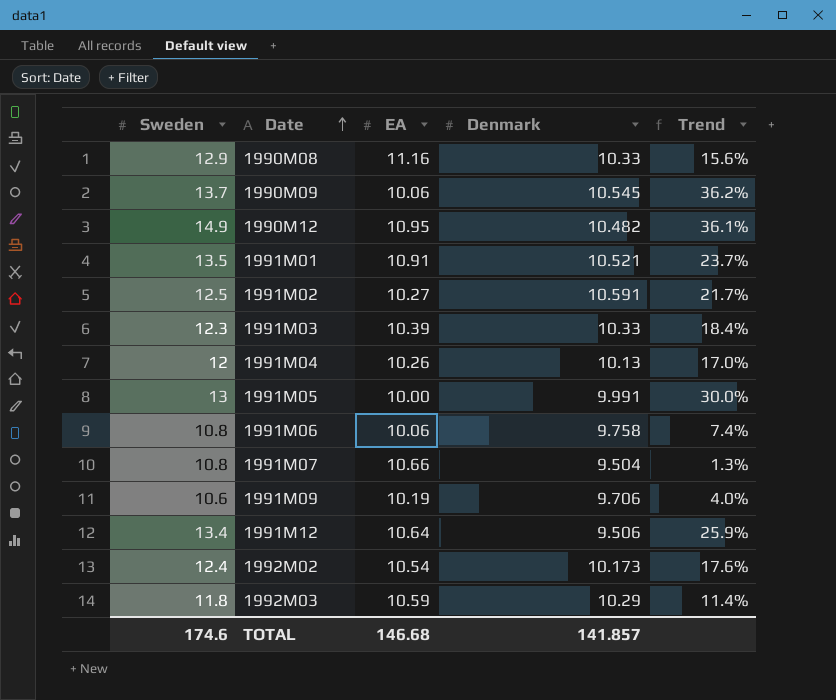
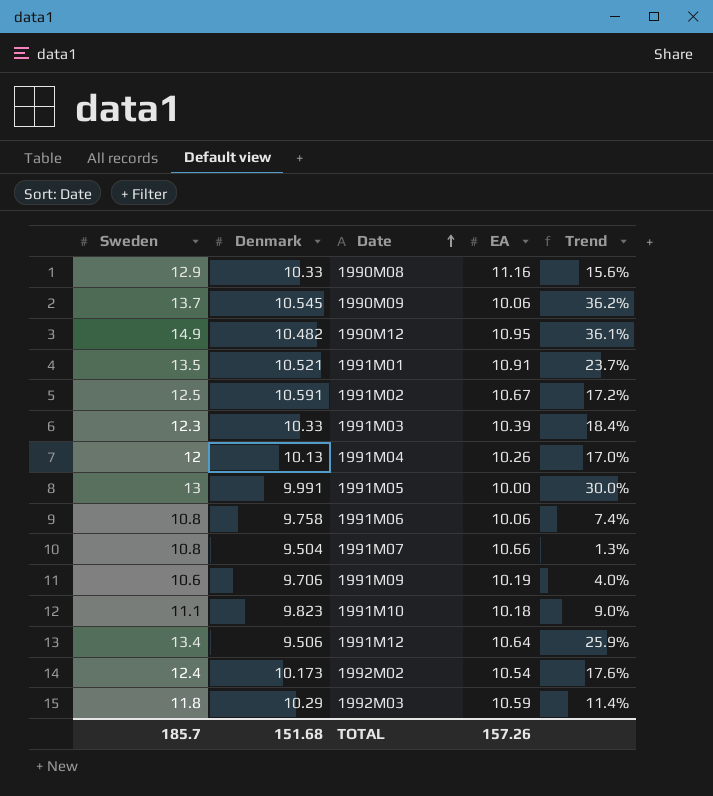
column Denmark | position: 4 -> 2
1991M02 | EA: 10.27 -> 10.67
1991M02 | Trend: 21.7% -> 17.2%
row 1991M10: none -> 11.1 | 9.823 | 10.18 | 9.0%
TOTAL | Sweden: 174.6 -> 185.7
TOTAL | Denmark: 141.857 -> 151.68
TOTAL | EA: 146.68 -> 157.26

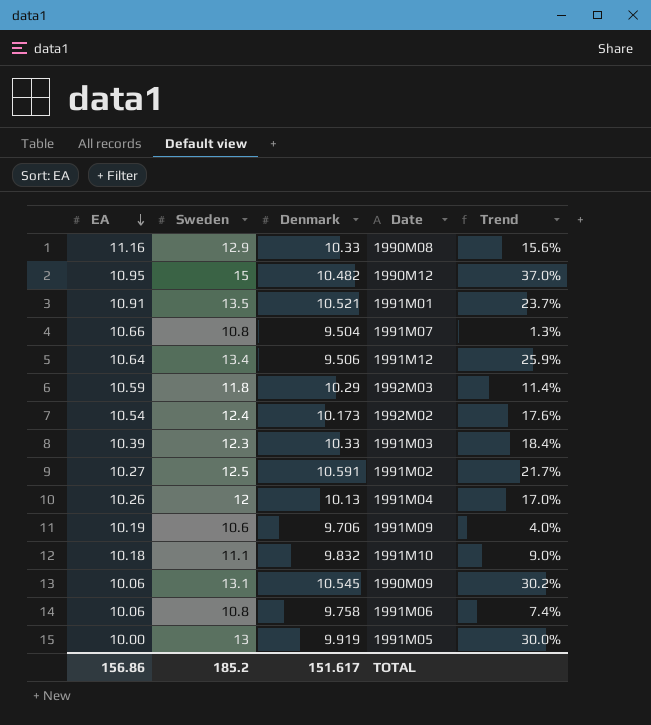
row order: Date ascending -> EA descending
column EA | position: 4 -> 1
1990M12 | Sweden: 14.9 -> 15
1990M12 | Trend: 36.1% -> 37.0%
1991M02 | EA: 10.67 -> 10.27
1991M02 | Trend: 17.2% -> 21.7%
1991M10 | Denmark: 9.823 -> 9.832
1990M09 | Sweden: 13.7 -> 13.1
1990M09 | Trend: 36.2% -> 30.2%
1991M05 | Denmark: 9.991 -> 9.919
TOTAL | EA: 157.26 -> 156.86
TOTAL | Sweden: 185.7 -> 185.2
TOTAL | Denmark: 151.68 -> 151.617

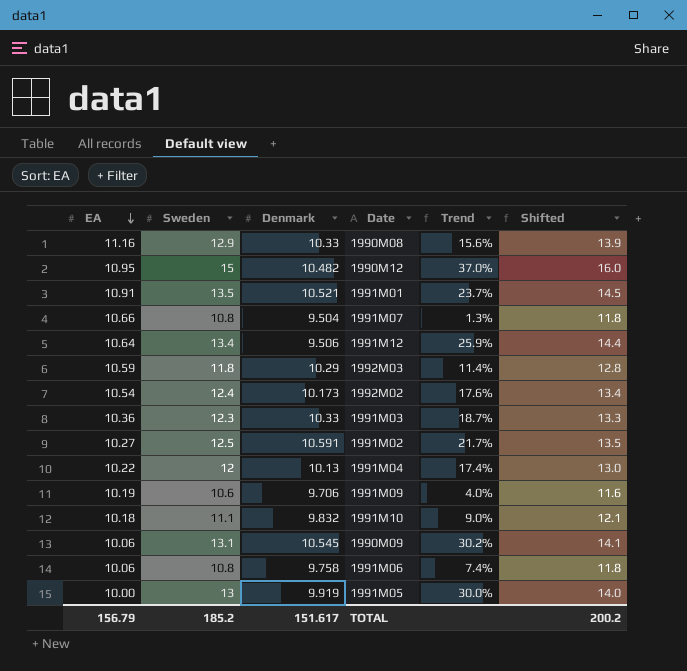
column Shifted | formula: none -> [Sweden] + 1
1991M03 | EA: 10.39 -> 10.36
1991M03 | Trend: 18.4% -> 18.7%
1991M04 | EA: 10.26 -> 10.22
1991M04 | Trend: 17.0% -> 17.4%
TOTAL | EA: 156.86 -> 156.79

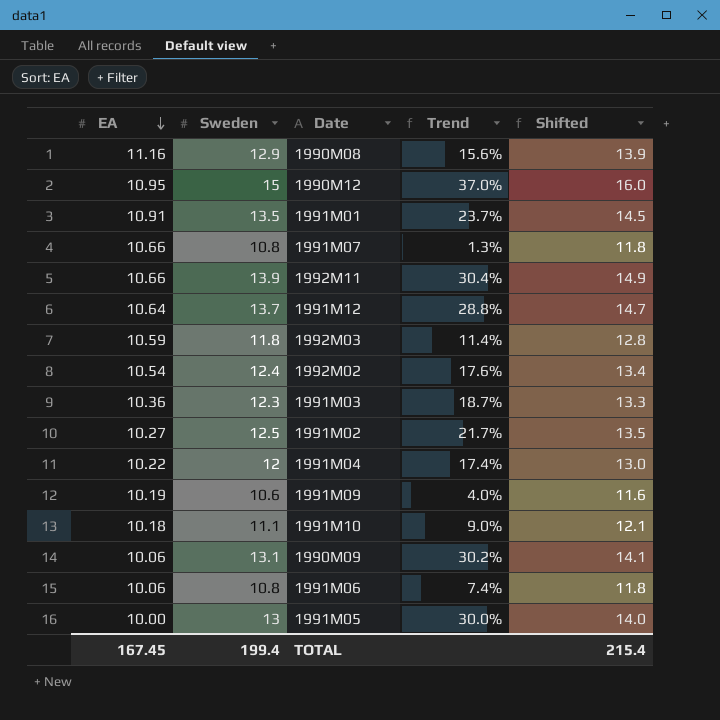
column Denmark | position: 3 -> none
row 1992M11: none -> 10.66 | 13.9 | 30.4% | 14.9
1991M12 | Sweden: 13.4 -> 13.7
1991M12 | Trend: 25.9% -> 28.8%
1991M12 | Shifted: 14.4 -> 14.7
TOTAL | EA: 156.79 -> 167.45
TOTAL | Sweden: 185.2 -> 199.4
TOTAL | Shifted: 200.2 -> 215.4

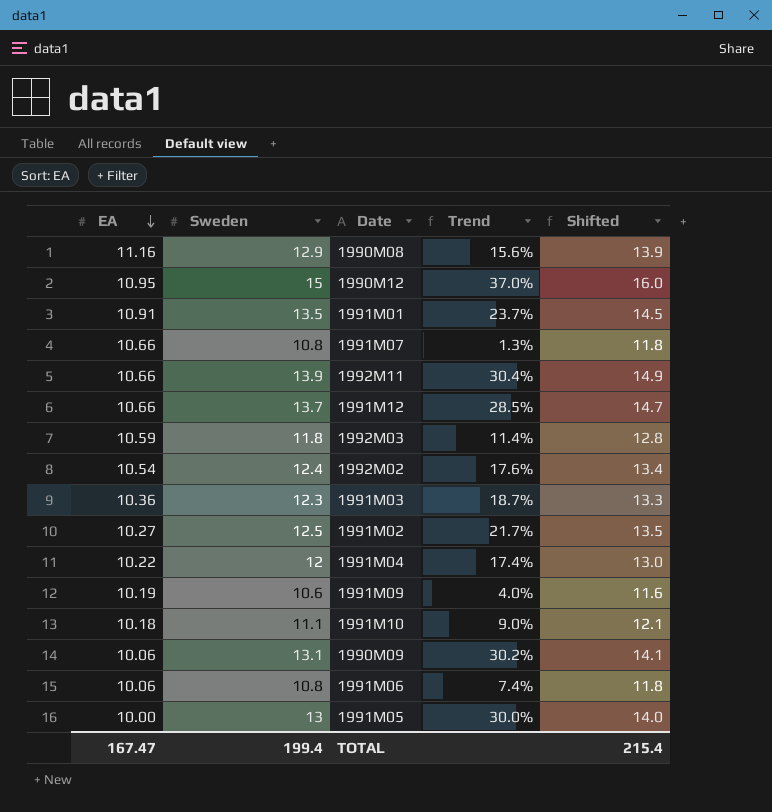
1991M12 | EA: 10.64 -> 10.66
1991M12 | Trend: 28.8% -> 28.5%
TOTAL | EA: 167.45 -> 167.47

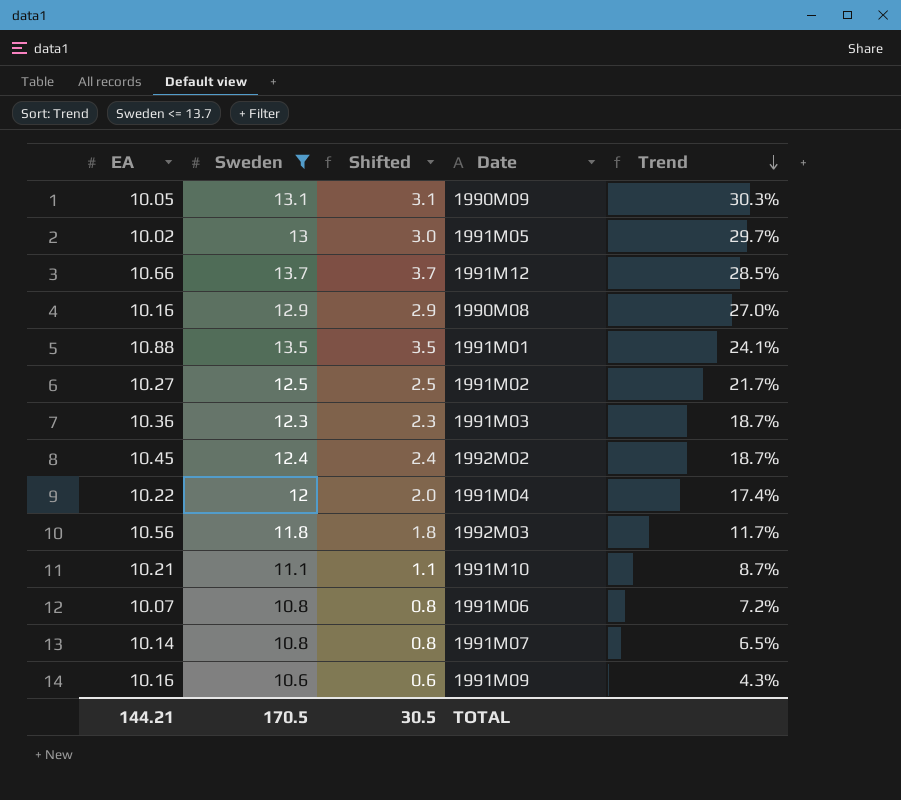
filter: none -> Sweden <= 13.7
row order: EA descending -> Trend descending
column Shifted | formula: [Sweden] + 1 -> [Sweden] - 10
column Shifted | position: 5 -> 3
1990M09 | EA: 10.06 -> 10.05
1990M09 | Trend: 30.2% -> 30.3%
1991M05 | EA: 10.00 -> 10.02
1991M05 | Trend: 30.0% -> 29.7%
1990M08 | EA: 11.16 -> 10.16
1990M08 | Trend: 15.6% -> 27.0%
1991M01 | EA: 10.91 -> 10.88
1991M01 | Trend: 23.7% -> 24.1%
1992M02 | EA: 10.54 -> 10.45
1992M02 | Trend: 17.6% -> 18.7%
1992M03 | EA: 10.59 -> 10.56
1992M03 | Trend: 11.4% -> 11.7%
1991M10 | EA: 10.18 -> 10.21
1991M10 | Trend: 9.0% -> 8.7%
1991M06 | EA: 10.06 -> 10.07
1991M06 | Trend: 7.4% -> 7.2%
1991M07 | EA: 10.66 -> 10.14
1991M07 | Trend: 1.3% -> 6.5%
1991M09 | EA: 10.19 -> 10.16
1991M09 | Trend: 4.0% -> 4.3%
TOTAL | EA: 167.47 -> 144.21
TOTAL | Sweden: 199.4 -> 170.5
TOTAL | Shifted: 215.4 -> 30.5

